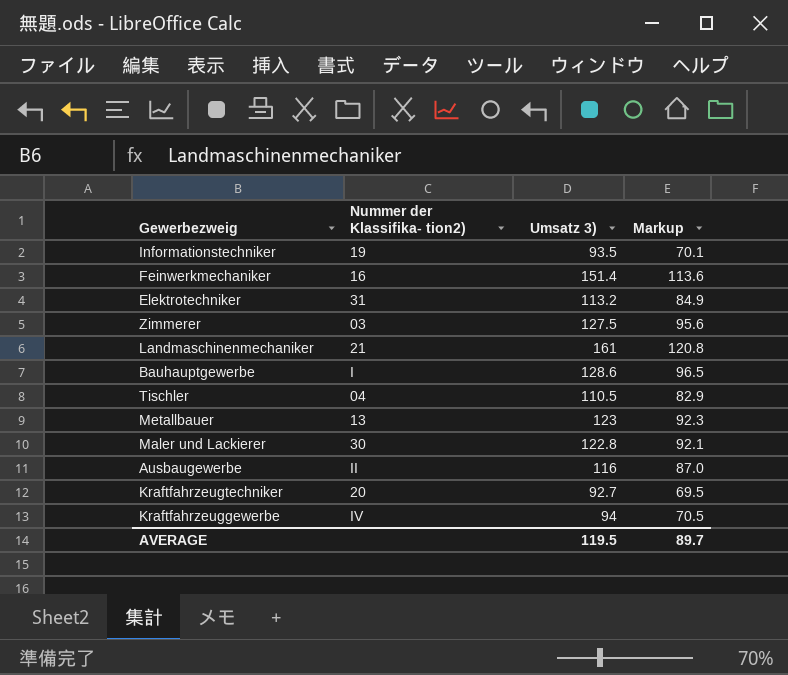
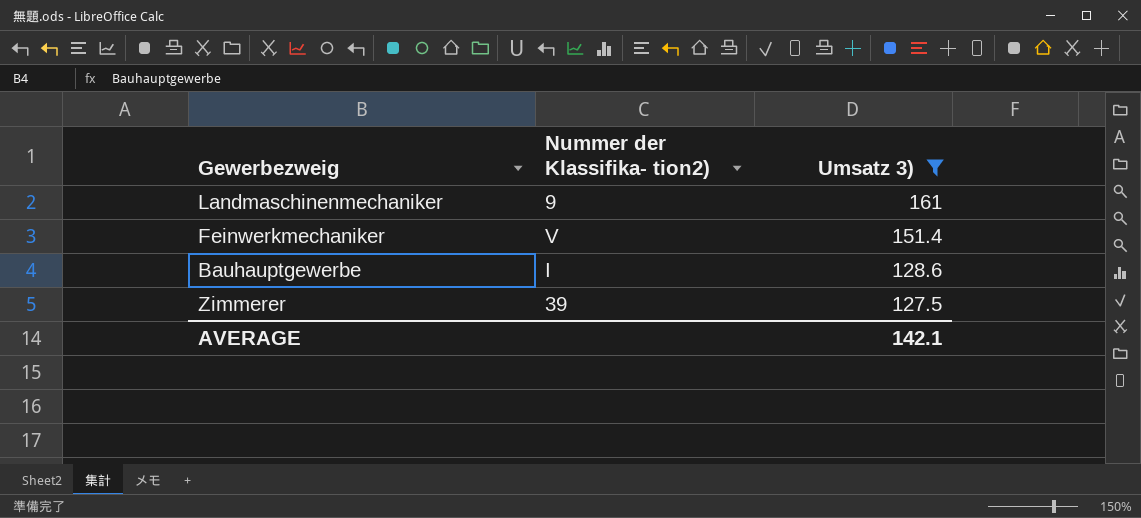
filter: none -> Umsatz 3) >= 127.5
row order: none -> Umsatz 3) descending
column Markup | formula: [Umsatz 3)] * 0.75 -> none
Landmaschinenmechaniker | Nummer der Klassifika- tion2): 21 -> 9
Feinwerkmechaniker | Nummer der Klassifika- tion2): 16 -> V
Zimmerer | Nummer der Klassifika- tion2): 03 -> 39
AVERAGE | Umsatz 3): 119.5 -> 142.1

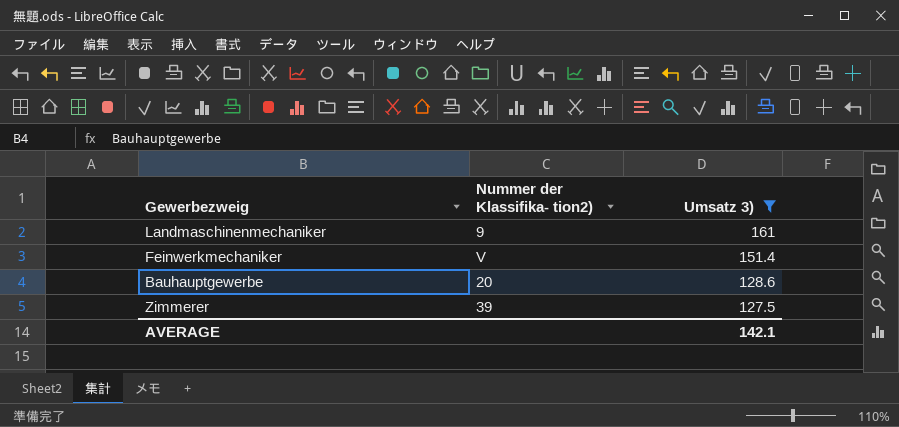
Bauhauptgewerbe | Nummer der Klassifika- tion2): I -> 20

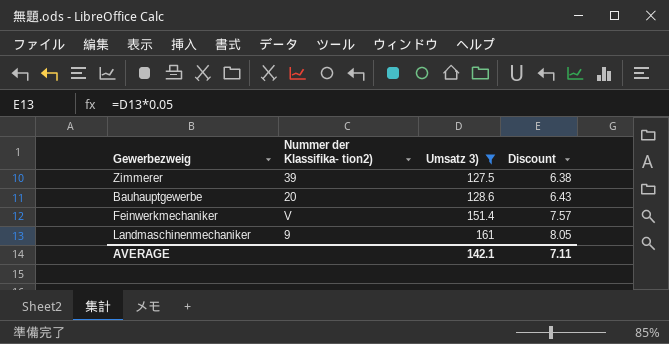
row order: Umsatz 3) descending -> Umsatz 3) ascending
column Discount | formula: none -> [Umsatz 3)] * 0.05

